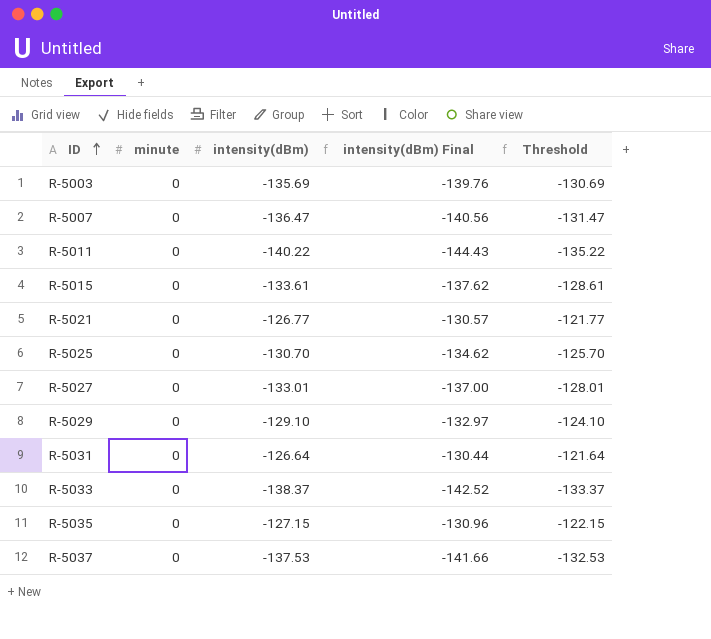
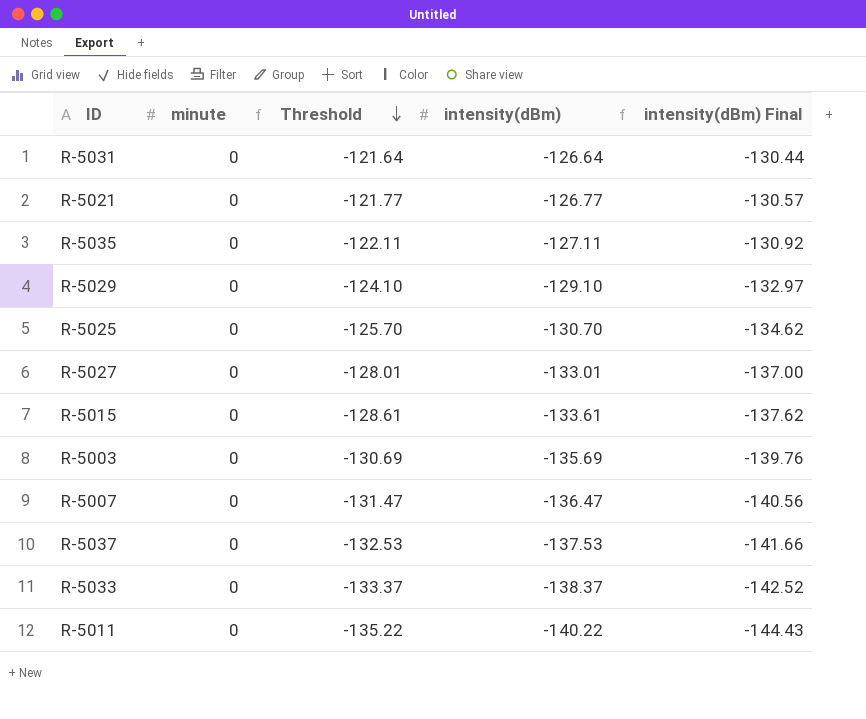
row order: ID ascending -> Threshold descending
column Threshold | position: 5 -> 3
R-5035 | Threshold: -122.15 -> -122.11
R-5035 | intensity(dBm): -127.15 -> -127.11
R-5035 | intensity(dBm) Final: -130.96 -> -130.92

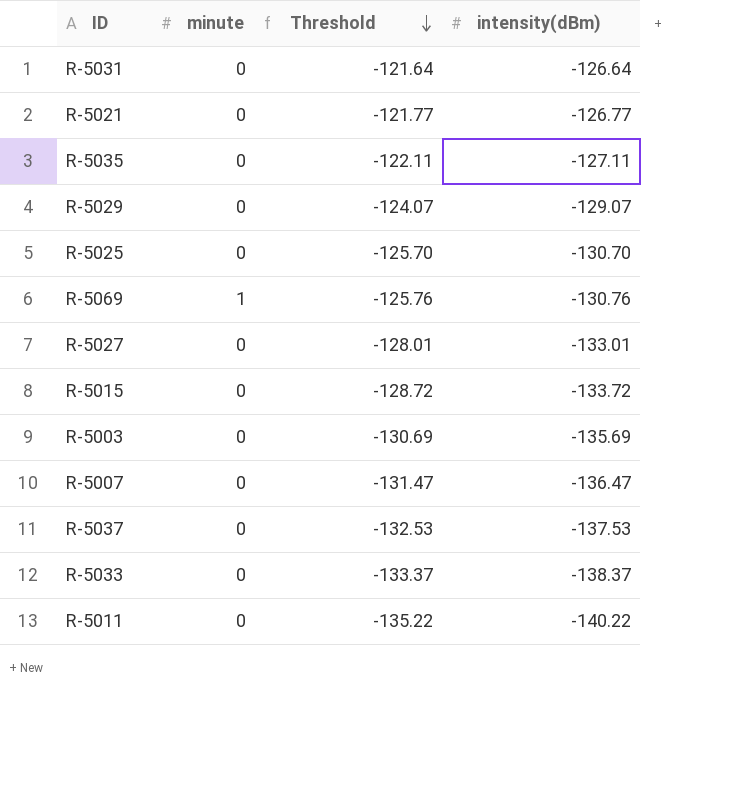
column intensity(dBm) Final | formula: [intensity(dBm)] * 1.03 -> none
R-5029 | Threshold: -124.10 -> -124.07
R-5029 | intensity(dBm): -129.10 -> -129.07
row R-5069: none -> 1 | -125.76 | -130.76
R-5015 | Threshold: -128.61 -> -128.72
R-5015 | intensity(dBm): -133.61 -> -133.72

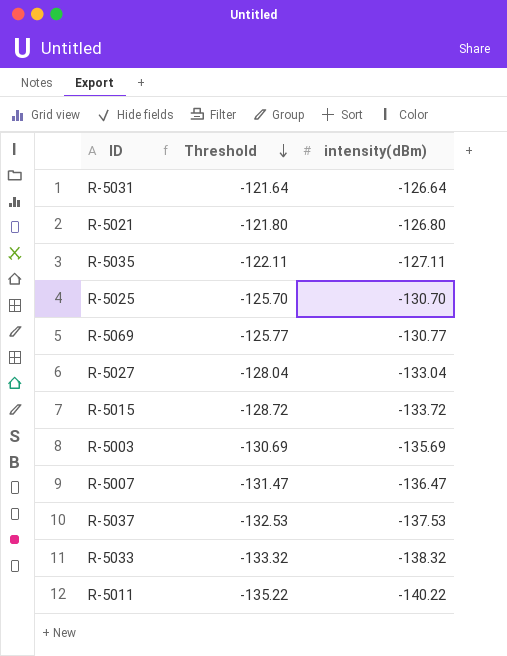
column minute | position: 2 -> none
row R-5029: 0 | -124.07 | -129.07 -> none
R-5021 | Threshold: -121.77 -> -121.80
R-5021 | intensity(dBm): -126.77 -> -126.80
R-5069 | Threshold: -125.76 -> -125.77
R-5069 | intensity(dBm): -130.76 -> -130.77
R-5027 | Threshold: -128.01 -> -128.04
R-5027 | intensity(dBm): -133.01 -> -133.04
R-5033 | Threshold: -133.37 -> -133.32
R-5033 | intensity(dBm): -138.37 -> -138.32

